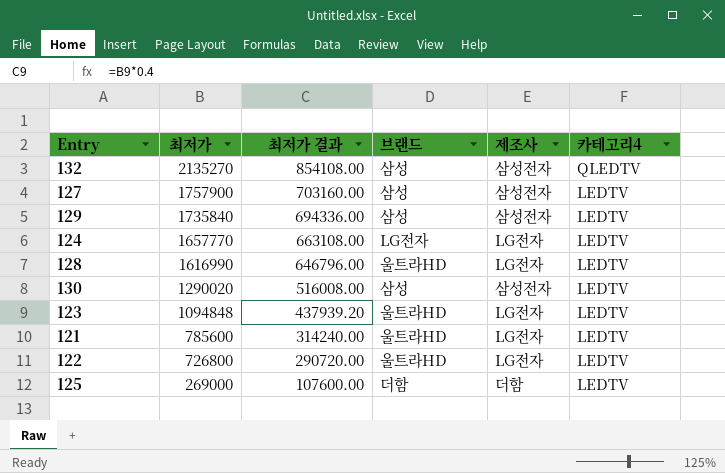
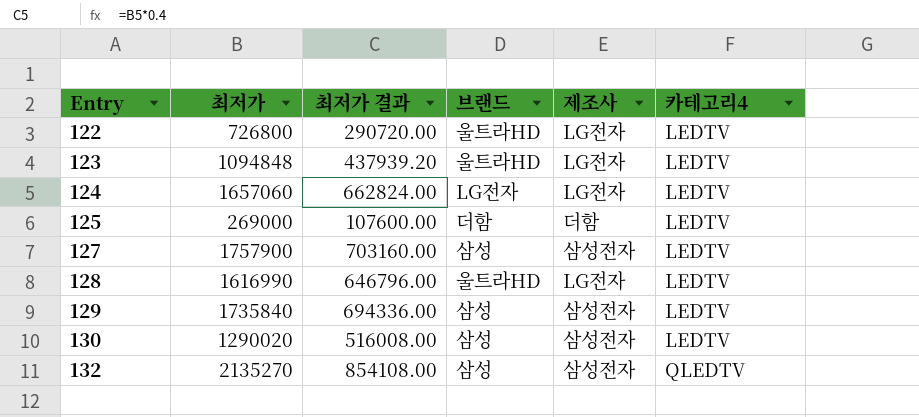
row order: 최저가 descending -> Entry ascending
row 121: 785600 | 314240.00 | 울트라HD | LG전자 | LEDTV -> none
124 | 최저가: 1657770 -> 1657060
124 | 최저가 결과: 663108.00 -> 662824.00

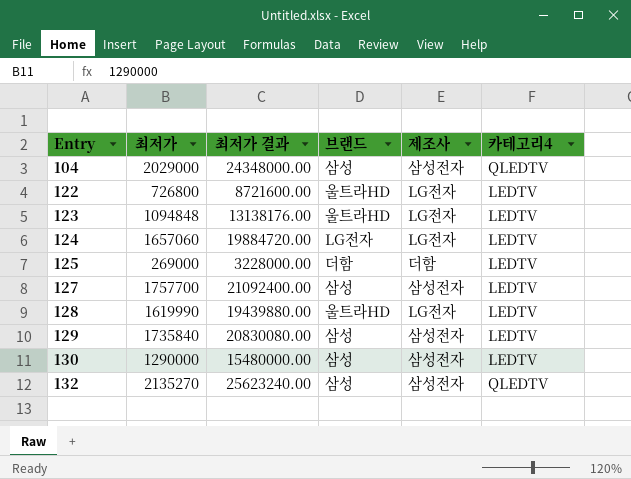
column 최저가 결과 | formula: [최저가] * 0.4 -> [최저가] * 12
row 104: none -> 2029000 | 24348000.00 | 삼성 | 삼성전자 | QLEDTV
127 | 최저가: 1757900 -> 1757700
128 | 최저가: 1616990 -> 1619990
130 | 최저가: 1290020 -> 1290000

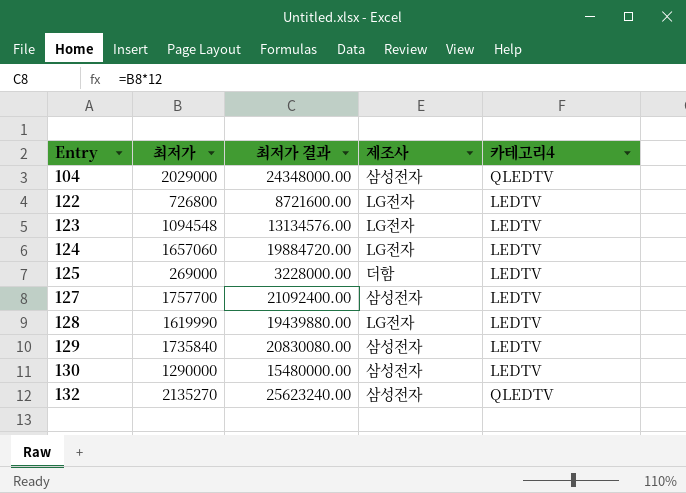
column 브랜드 | position: 4 -> none
123 | 최저가: 1094848 -> 1094548
123 | 최저가 결과: 13138176.00 -> 13134576.00

